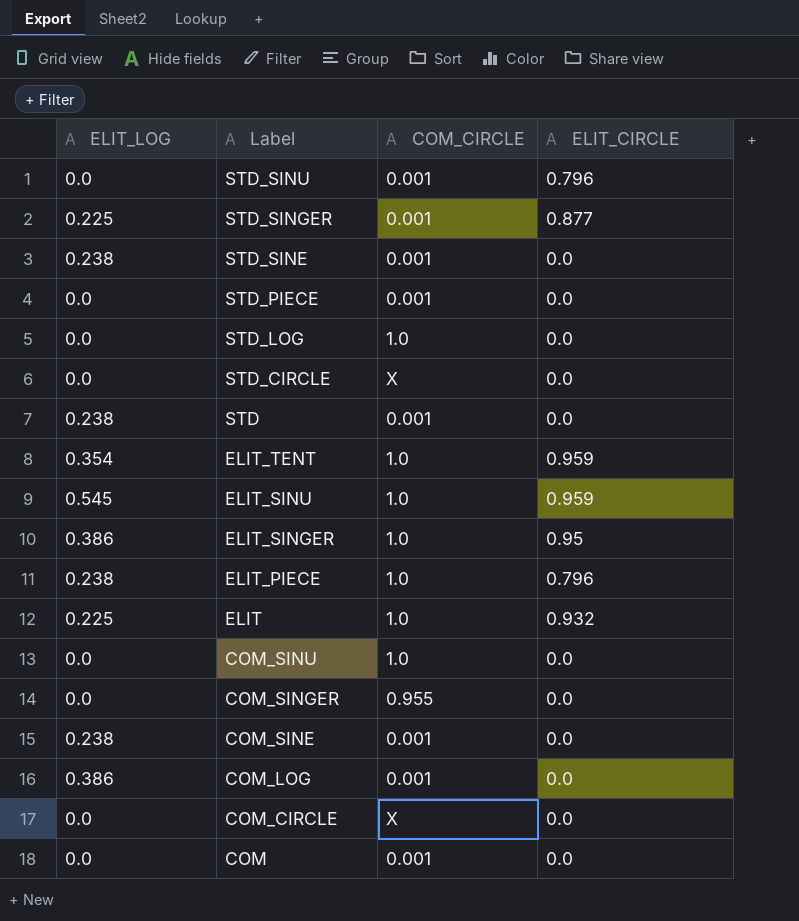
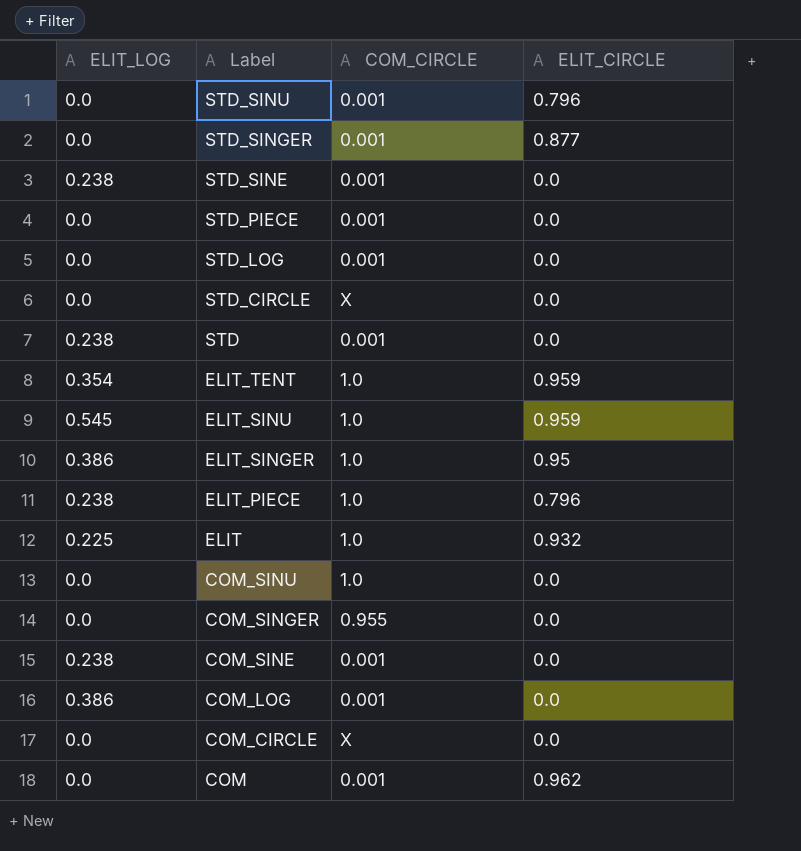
STD_SINGER | ELIT_LOG: 0.225 -> 0.0
STD_LOG | COM_CIRCLE: 1.0 -> 0.001
COM | ELIT_CIRCLE: 0.0 -> 0.962

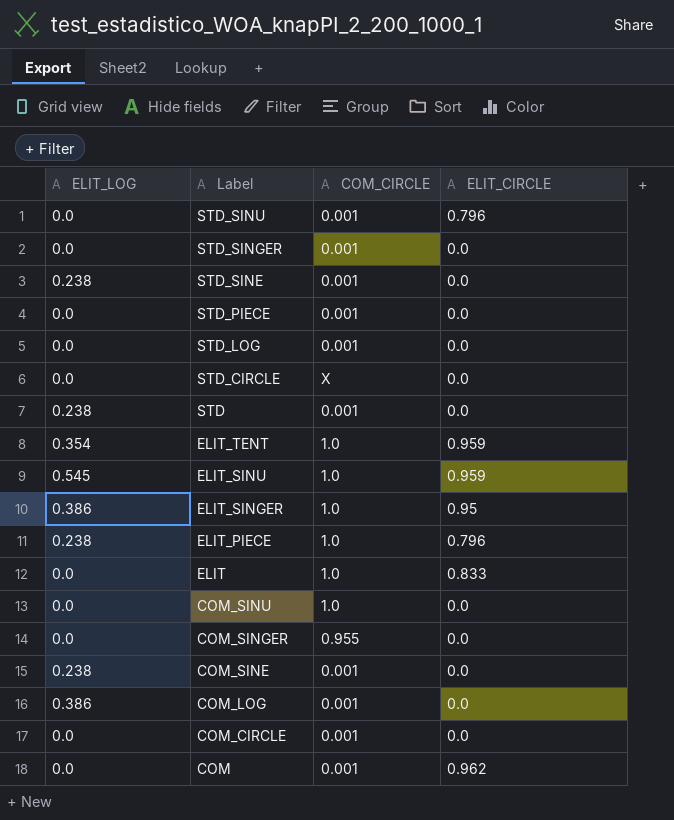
STD_SINGER | ELIT_CIRCLE: 0.877 -> 0.0
ELIT | ELIT_LOG: 0.225 -> 0.0
ELIT | ELIT_CIRCLE: 0.932 -> 0.833
COM_CIRCLE | COM_CIRCLE: X -> 0.001

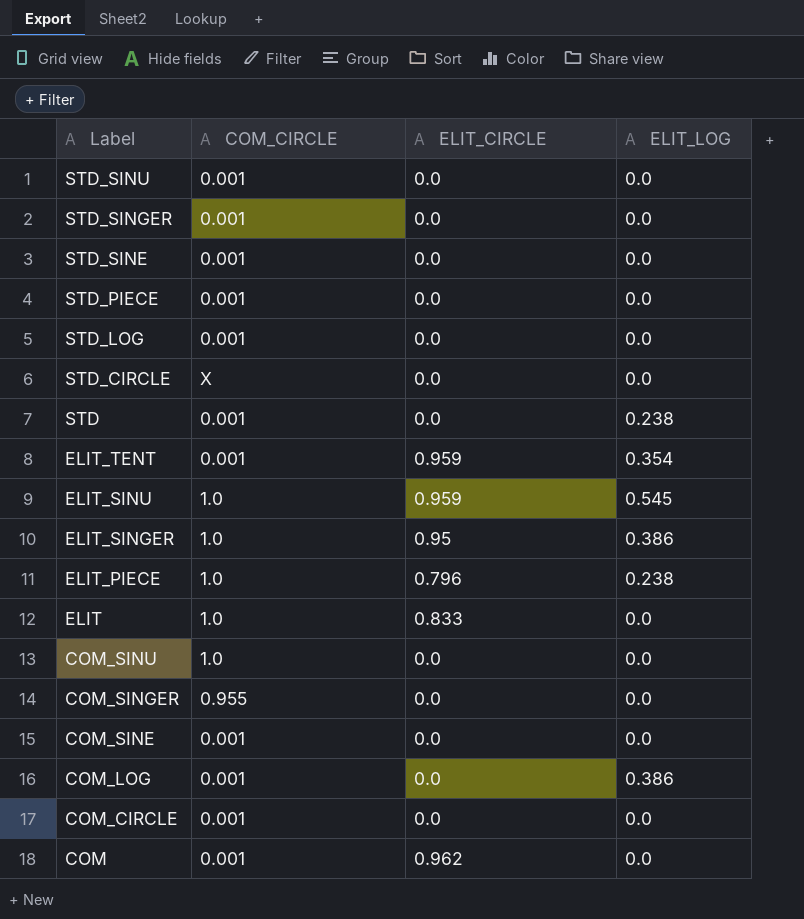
column ELIT_LOG | position: 1 -> 4
STD_SINU | ELIT_CIRCLE: 0.796 -> 0.0
STD_SINE | ELIT_LOG: 0.238 -> 0.0
ELIT_TENT | COM_CIRCLE: 1.0 -> 0.001
COM_SINE | ELIT_LOG: 0.238 -> 0.0

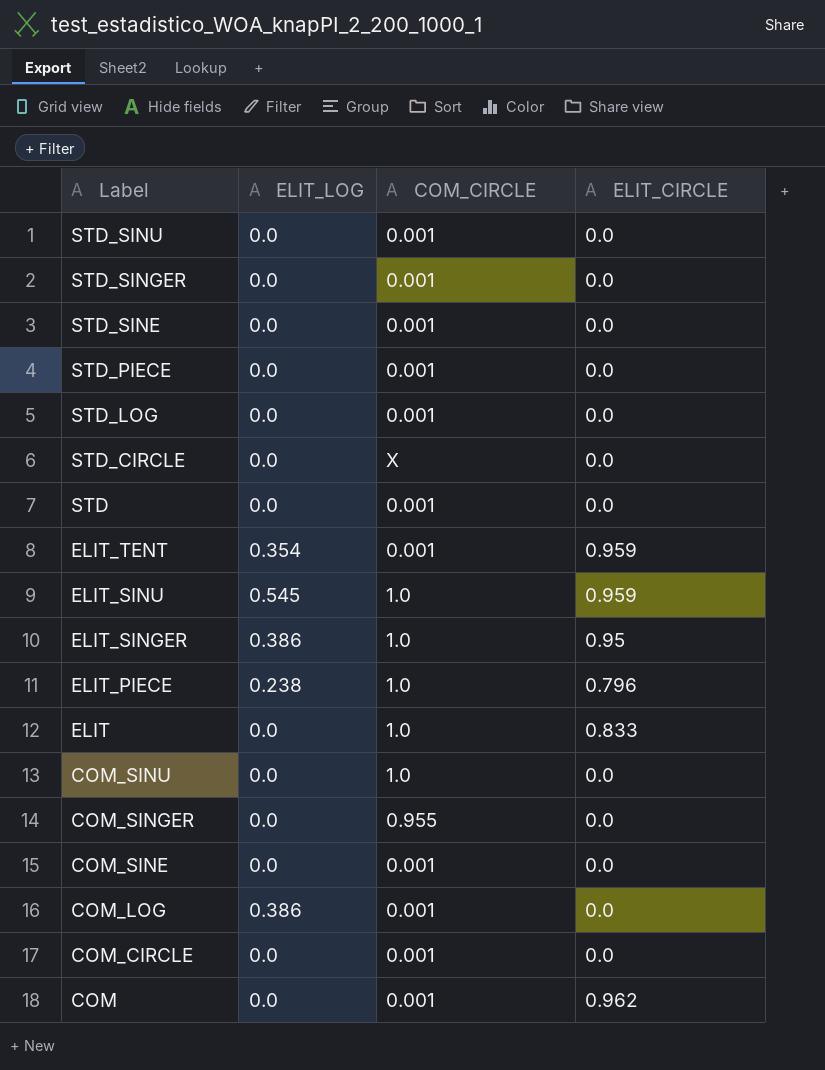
column ELIT_LOG | position: 4 -> 2
STD | ELIT_LOG: 0.238 -> 0.0

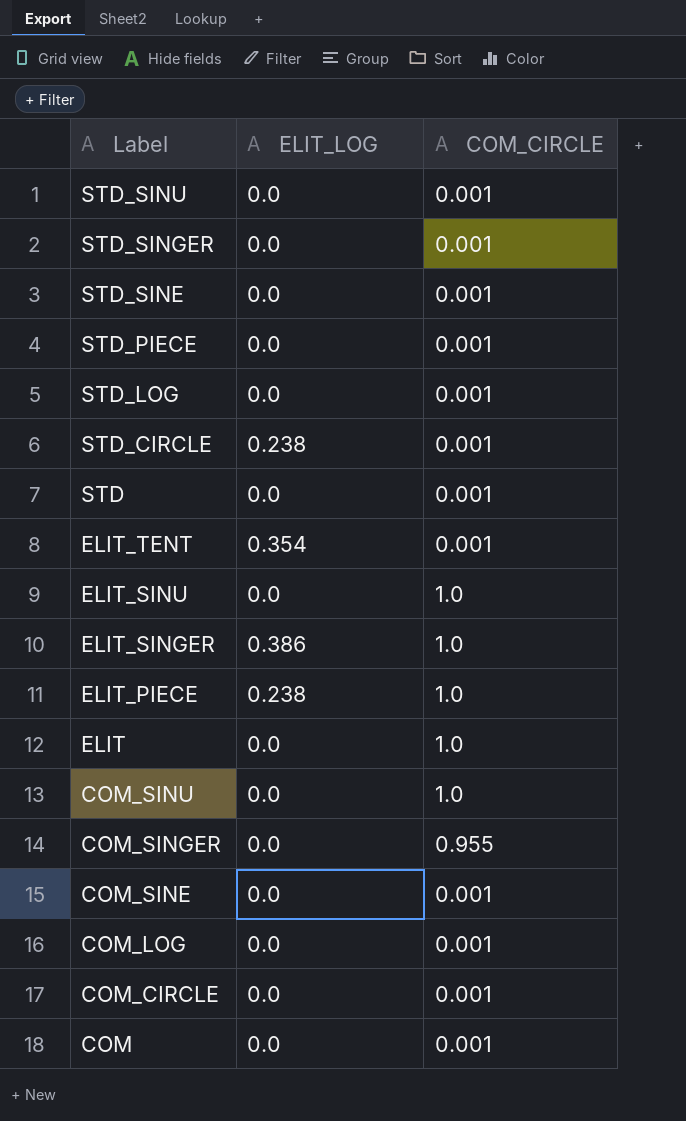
column ELIT_CIRCLE | position: 4 -> none
STD_CIRCLE | ELIT_LOG: 0.0 -> 0.238
STD_CIRCLE | COM_CIRCLE: X -> 0.001
ELIT_SINU | ELIT_LOG: 0.545 -> 0.0
COM_LOG | ELIT_LOG: 0.386 -> 0.0

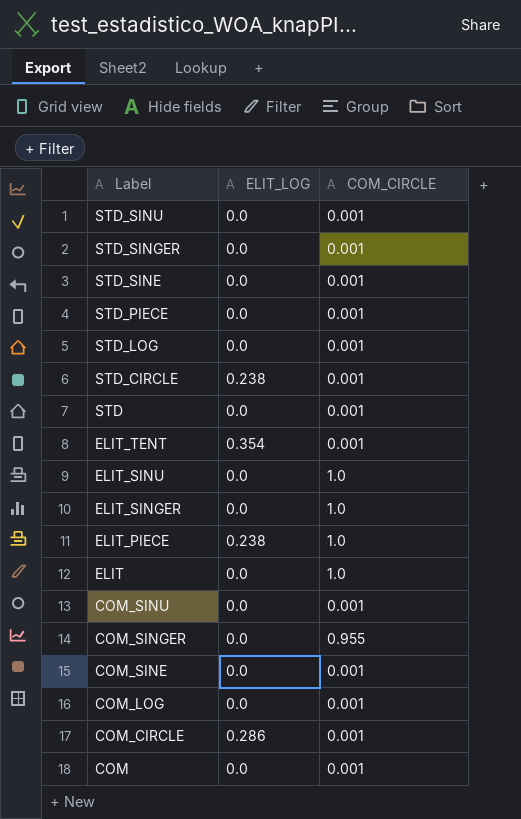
ELIT_SINGER | ELIT_LOG: 0.386 -> 0.0
COM_SINU | COM_CIRCLE: 1.0 -> 0.001
COM_CIRCLE | ELIT_LOG: 0.0 -> 0.286

